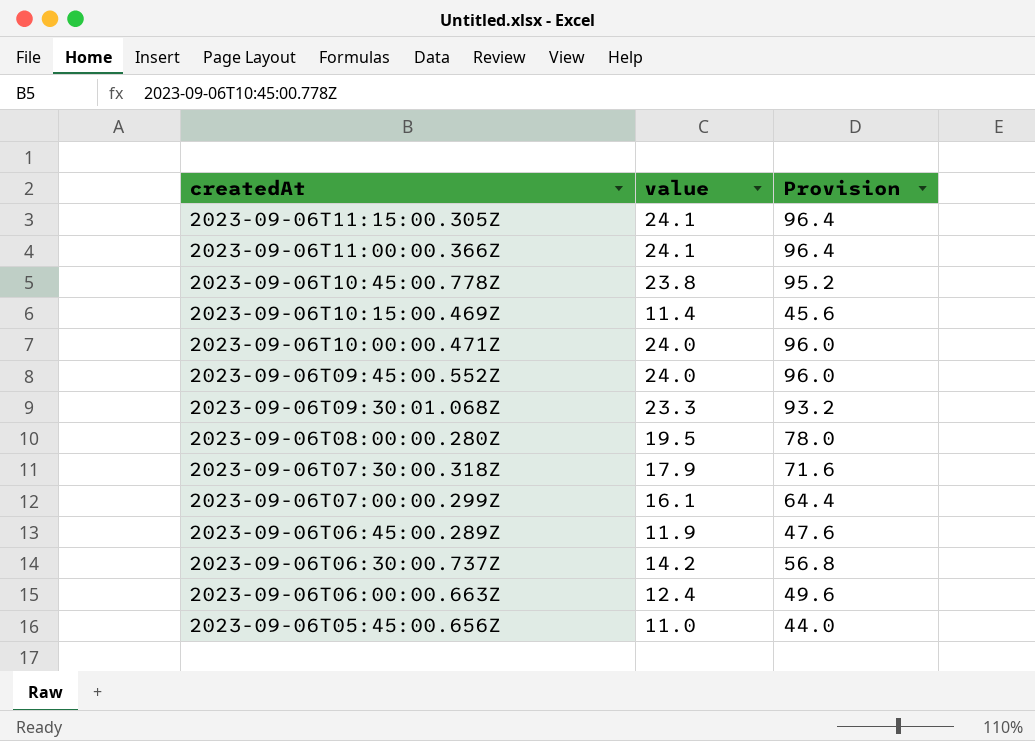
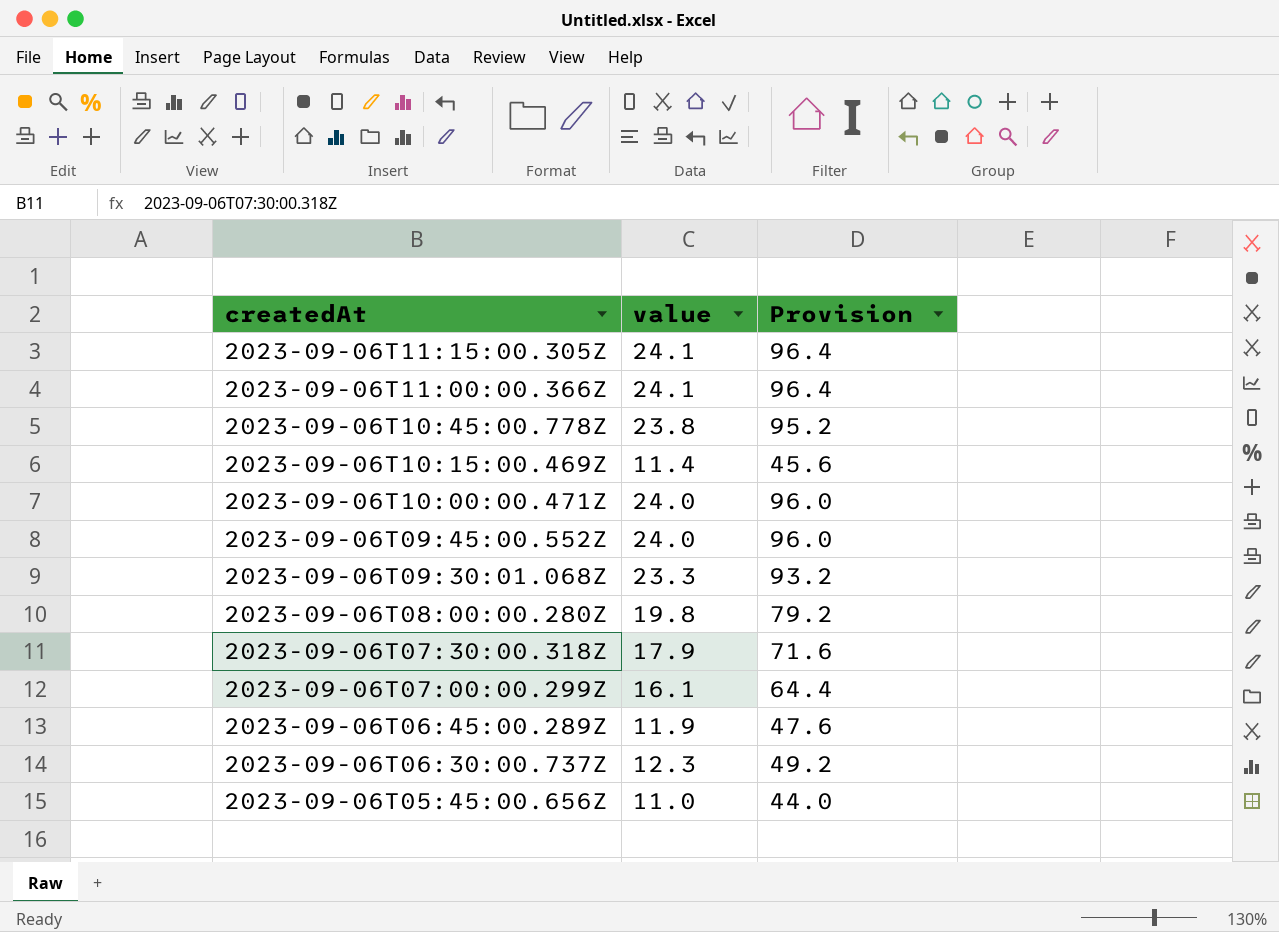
row 2023-09-06T06:00:00.663Z: 12.4 | 49.6 -> none
2023-09-06T08:00:00.280Z | value: 19.5 -> 19.8
2023-09-06T08:00:00.280Z | Provision: 78.0 -> 79.2
2023-09-06T06:30:00.737Z | value: 14.2 -> 12.3
2023-09-06T06:30:00.737Z | Provision: 56.8 -> 49.2

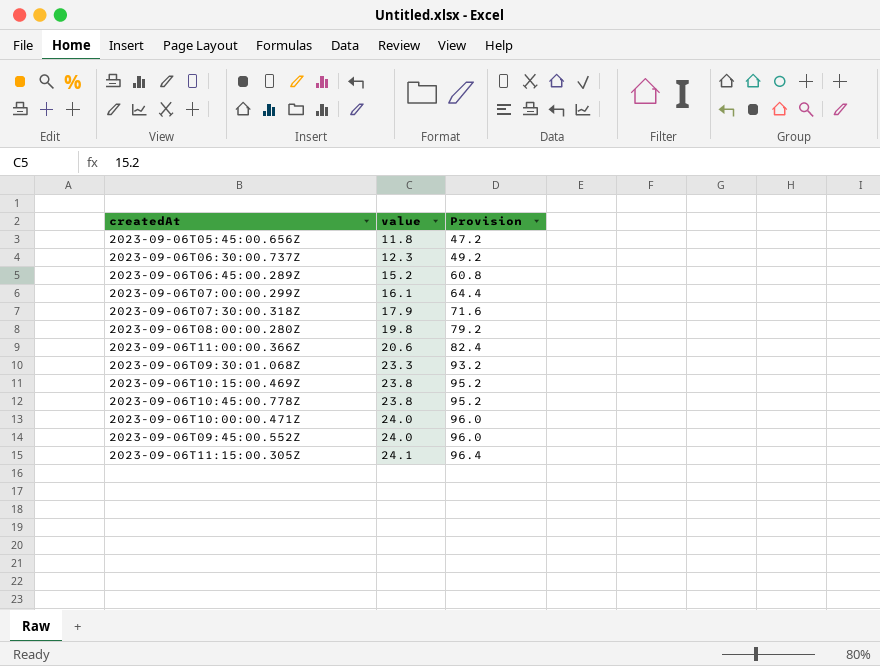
row order: createdAt descending -> value ascending
2023-09-06T05:45:00.656Z | value: 11.0 -> 11.8
2023-09-06T05:45:00.656Z | Provision: 44.0 -> 47.2
2023-09-06T06:45:00.289Z | value: 11.9 -> 15.2
2023-09-06T06:45:00.289Z | Provision: 47.6 -> 60.8
2023-09-06T11:00:00.366Z | value: 24.1 -> 20.6
2023-09-06T11:00:00.366Z | Provision: 96.4 -> 82.4
2023-09-06T10:15:00.469Z | value: 11.4 -> 23.8
2023-09-06T10:15:00.469Z | Provision: 45.6 -> 95.2

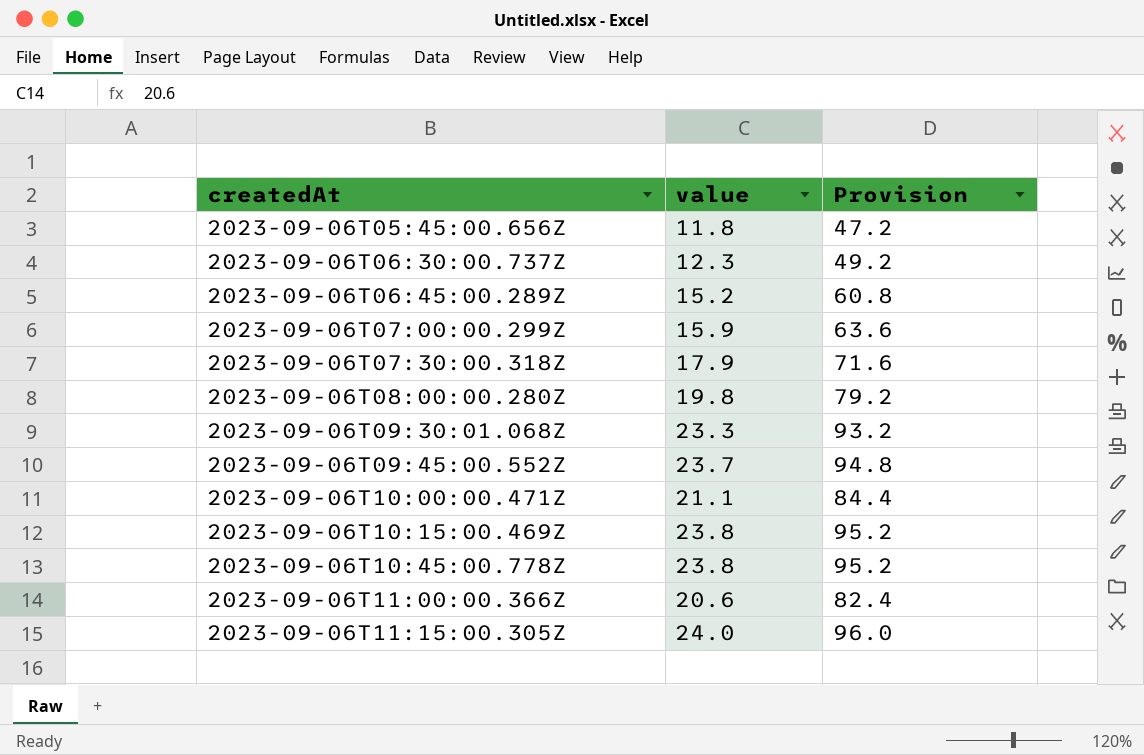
row order: value ascending -> createdAt ascending
2023-09-06T07:00:00.299Z | value: 16.1 -> 15.9
2023-09-06T07:00:00.299Z | Provision: 64.4 -> 63.6
2023-09-06T09:45:00.552Z | value: 24.0 -> 23.7
2023-09-06T09:45:00.552Z | Provision: 96.0 -> 94.8
2023-09-06T10:00:00.471Z | value: 24.0 -> 21.1
2023-09-06T10:00:00.471Z | Provision: 96.0 -> 84.4
2023-09-06T11:15:00.305Z | value: 24.1 -> 24.0
2023-09-06T11:15:00.305Z | Provision: 96.4 -> 96.0

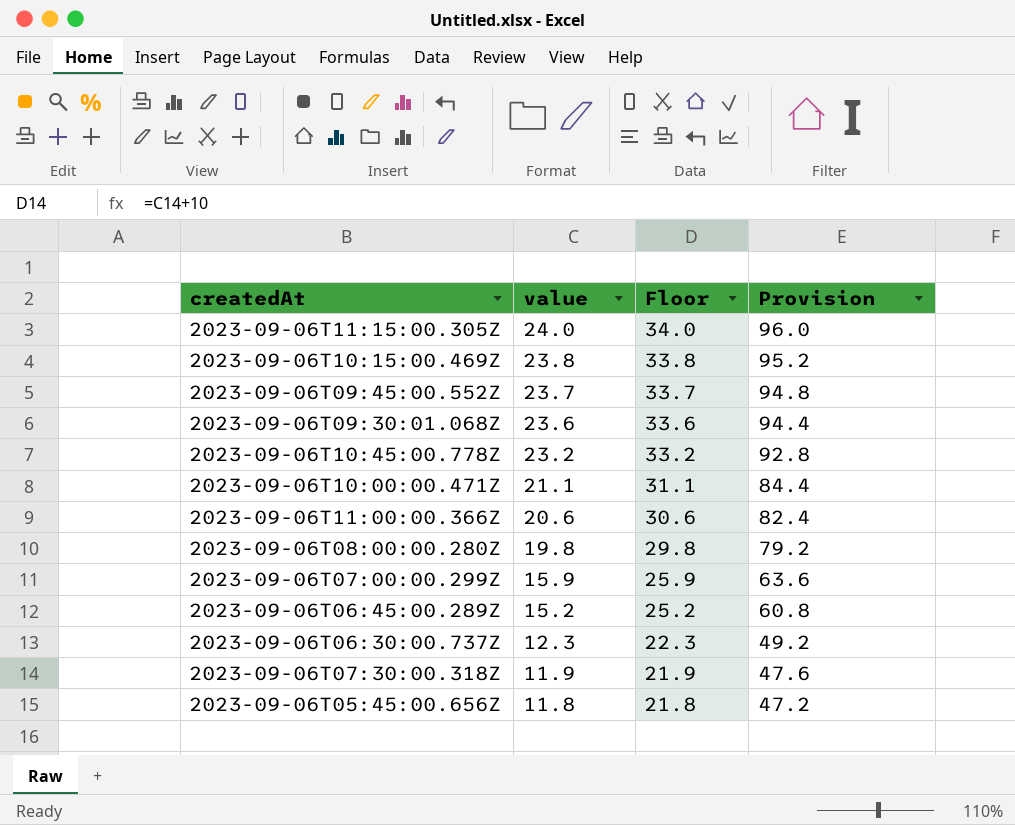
row order: createdAt ascending -> value descending
column Floor | formula: none -> [value] + 10
2023-09-06T09:30:01.068Z | value: 23.3 -> 23.6
2023-09-06T09:30:01.068Z | Provision: 93.2 -> 94.4
2023-09-06T10:45:00.778Z | value: 23.8 -> 23.2
2023-09-06T10:45:00.778Z | Provision: 95.2 -> 92.8
2023-09-06T07:30:00.318Z | value: 17.9 -> 11.9
2023-09-06T07:30:00.318Z | Provision: 71.6 -> 47.6

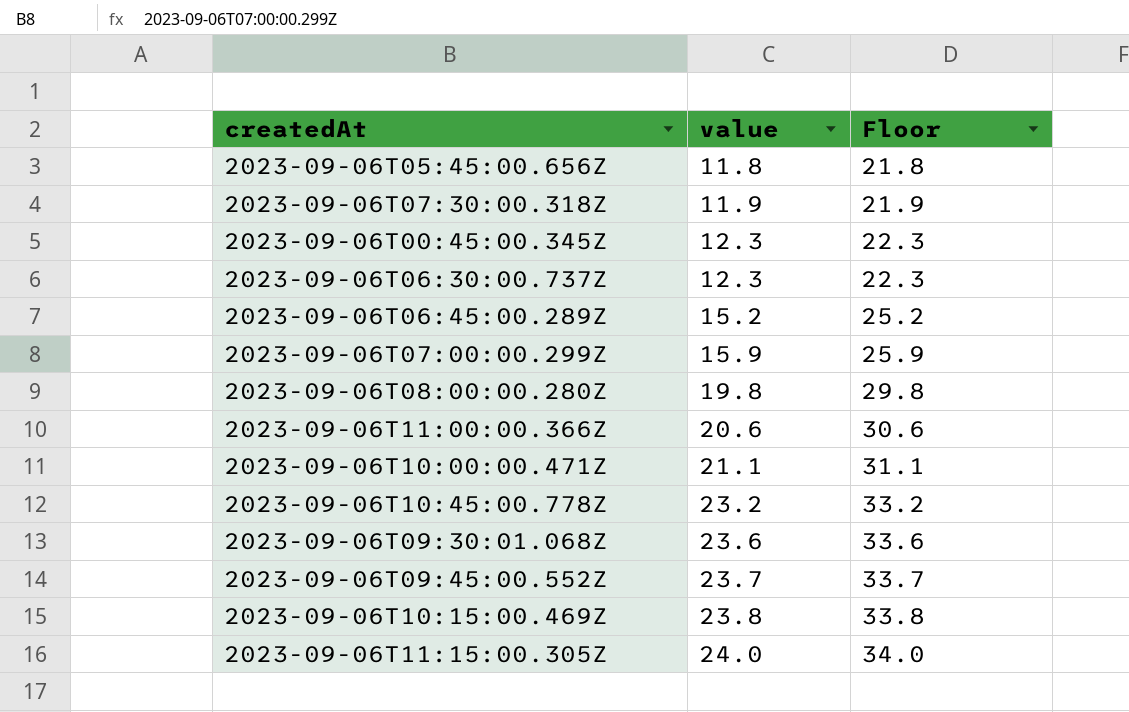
row order: value descending -> value ascending
column Provision | formula: [value] * 4 -> none
row 2023-09-06T00:45:00.345Z: none -> 12.3 | 22.3

